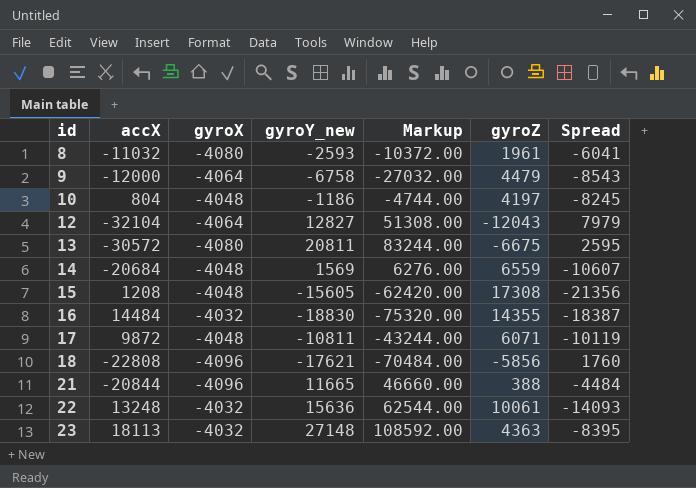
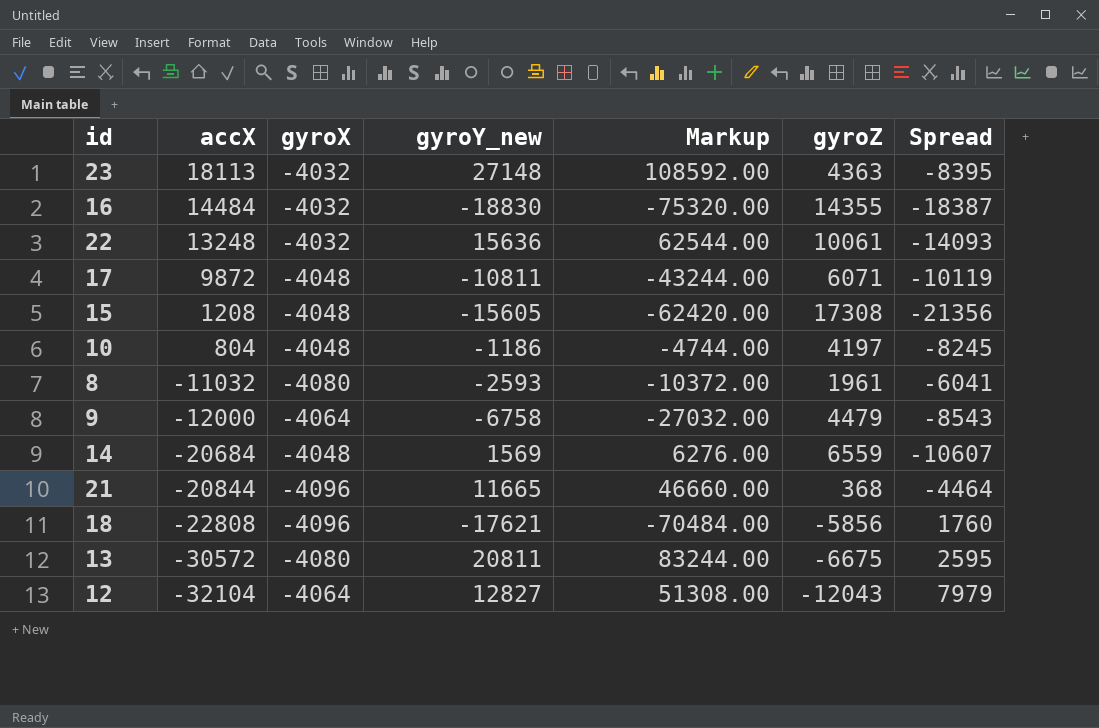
row order: id ascending -> accX descending
21 | gyroZ: 388 -> 368
21 | Spread: -4484 -> -4464

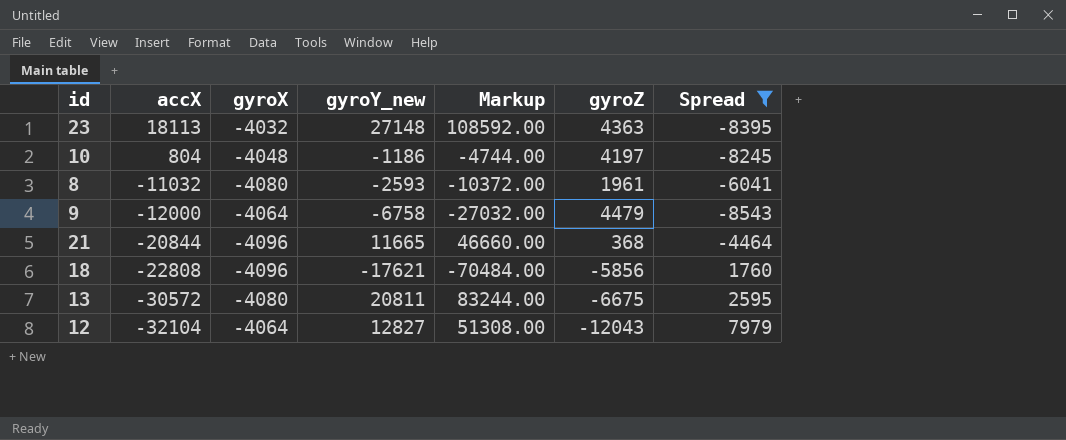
filter: none -> Spread >= -8543

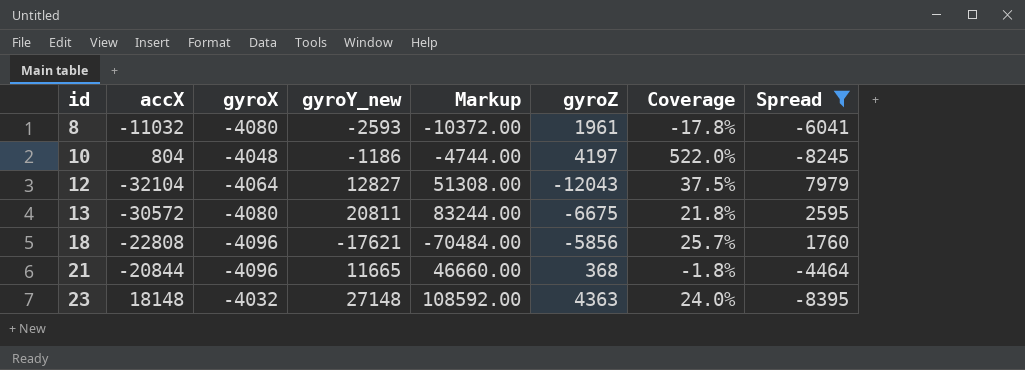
row order: accX descending -> id ascending
column Coverage | formula: none -> [gyroZ] / [accX]
row 9: -12000 | -4064 | -6758 | -27032.00 | 4479 | -8543 -> none
23 | accX: 18113 -> 18148

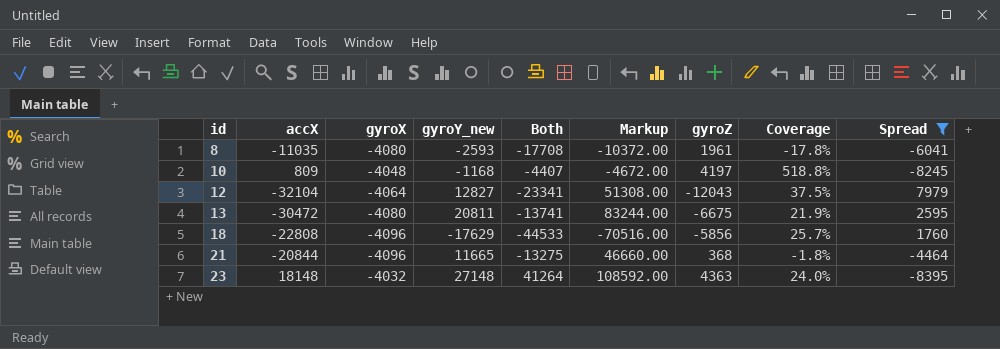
column Both | formula: none -> [accX] + [gyroX] + [gyroY_new]
8 | accX: -11032 -> -11035
10 | accX: 804 -> 809
10 | gyroY_new: -1186 -> -1168
10 | Markup: -4744.00 -> -4672.00
10 | Coverage: 522.0% -> 518.8%
13 | accX: -30572 -> -30472
13 | Coverage: 21.8% -> 21.9%
18 | gyroY_new: -17621 -> -17629
18 | Markup: -70484.00 -> -70516.00

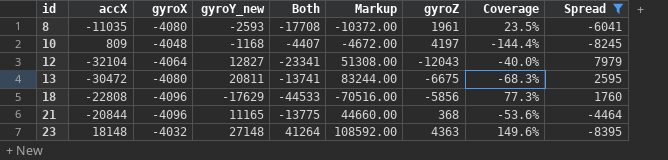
column Coverage | formula: [gyroZ] / [accX] -> [gyroY_new] / [accX]
21 | gyroY_new: 11665 -> 11165
21 | Both: -13275 -> -13775
21 | Markup: 46660.00 -> 44660.00

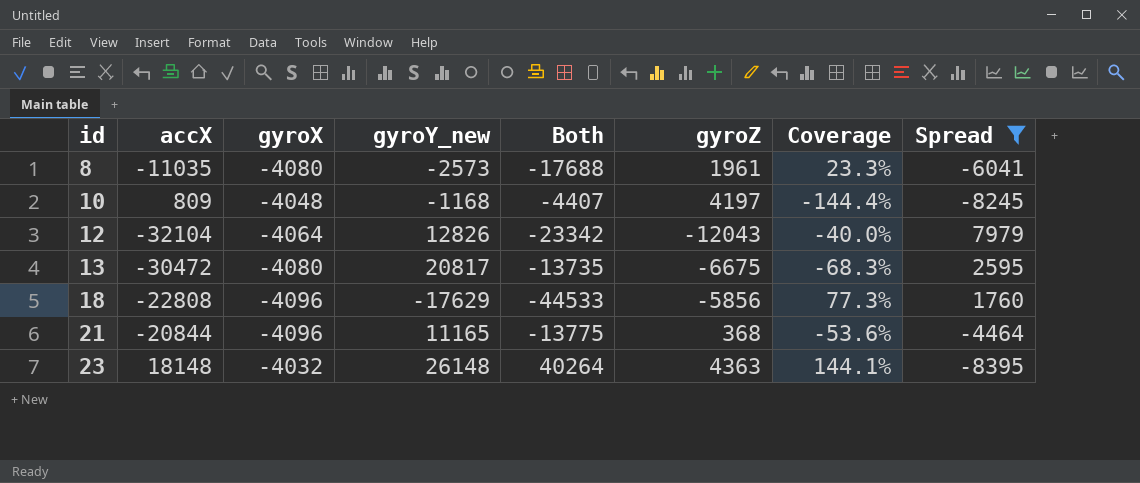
column Markup | formula: [gyroY_new] * 4 -> none
8 | gyroY_new: -2593 -> -2573
8 | Both: -17708 -> -17688
8 | Coverage: 23.5% -> 23.3%
12 | gyroY_new: 12827 -> 12826
12 | Both: -23341 -> -23342
13 | gyroY_new: 20811 -> 20817
13 | Both: -13741 -> -13735
23 | gyroY_new: 27148 -> 26148
23 | Both: 41264 -> 40264
23 | Coverage: 149.6% -> 144.1%

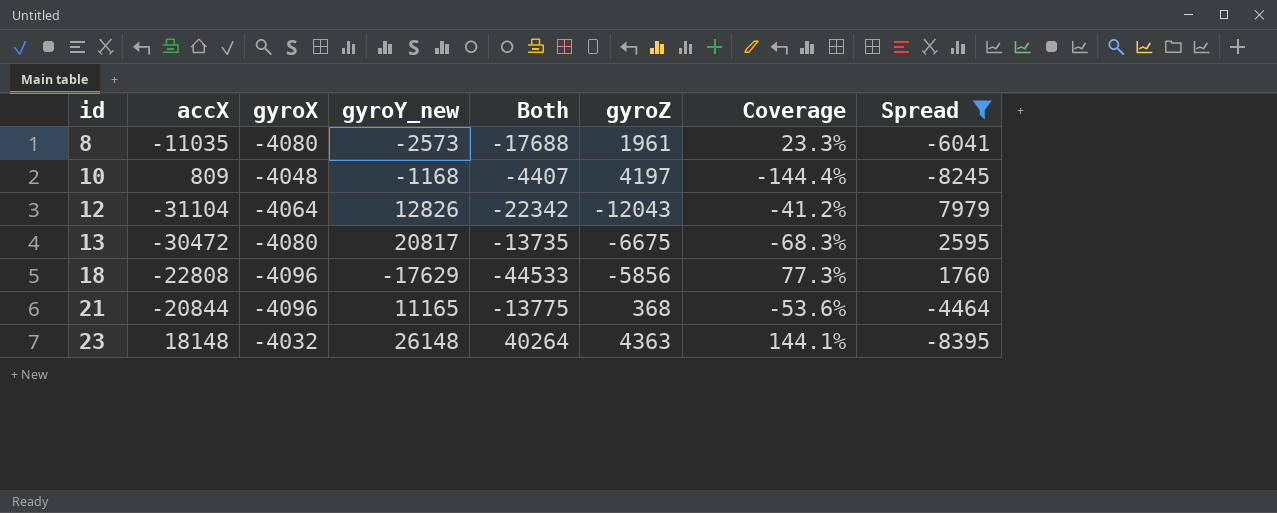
12 | accX: -32104 -> -31104
12 | Both: -23342 -> -22342
12 | Coverage: -40.0% -> -41.2%

